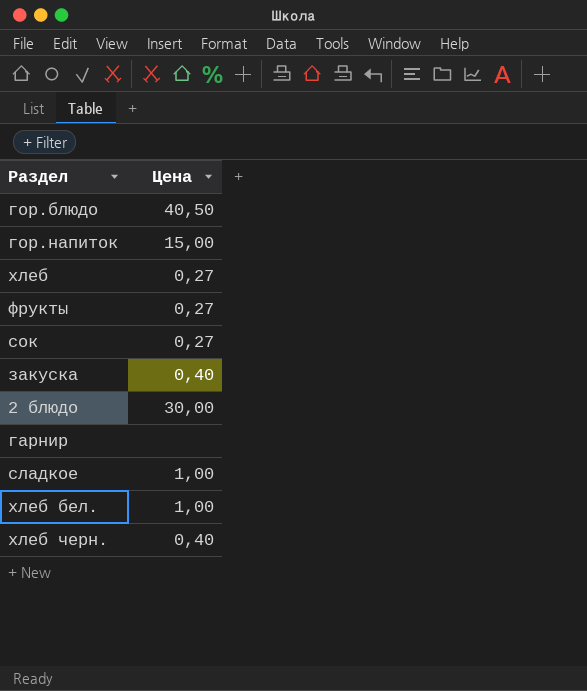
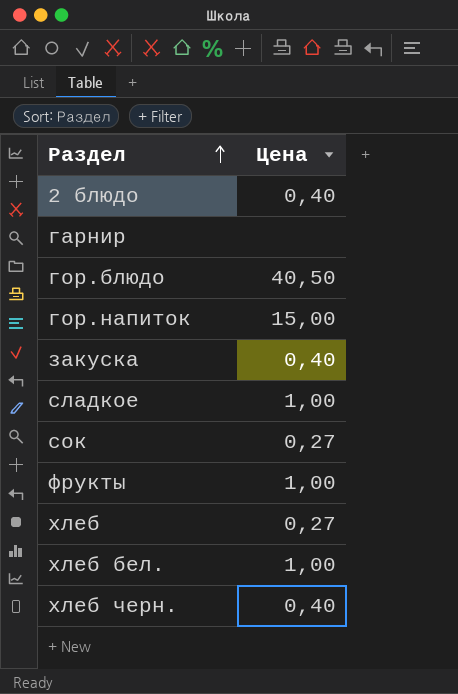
row order: none -> Раздел ascending
2 блюдо | Цена: 30,00 -> 0,40
фрукты | Цена: 0,27 -> 1,00

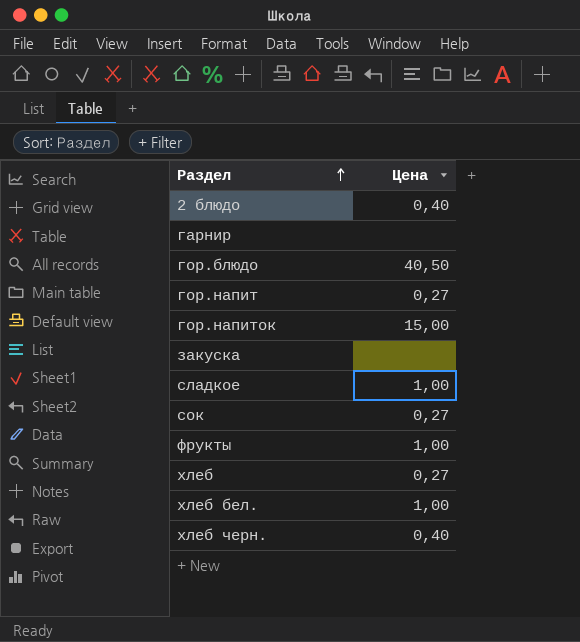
row гор.напит: none -> 0,27
закуска | Цена: 0,40 -> none

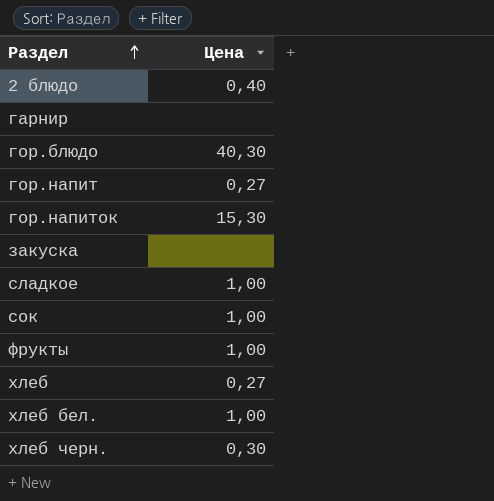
гор.блюдо | Цена: 40,50 -> 40,30
гор.напиток | Цена: 15,00 -> 15,30
сок | Цена: 0,27 -> 1,00
хлеб черн. | Цена: 0,40 -> 0,30

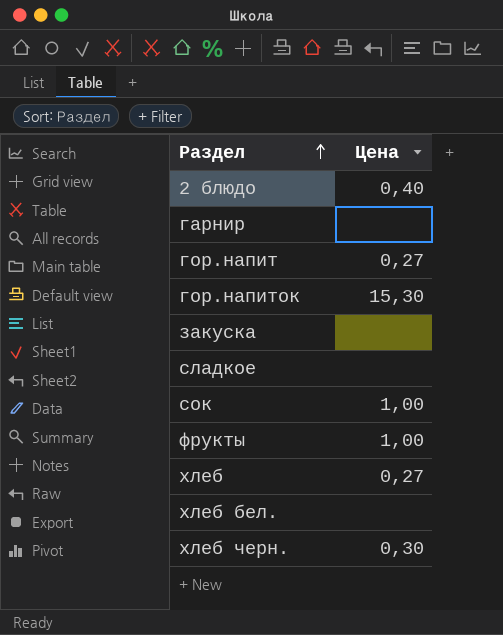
row гор.блюдо: 40,30 -> none
сладкое | Цена: 1,00 -> none
хлеб бел. | Цена: 1,00 -> none

